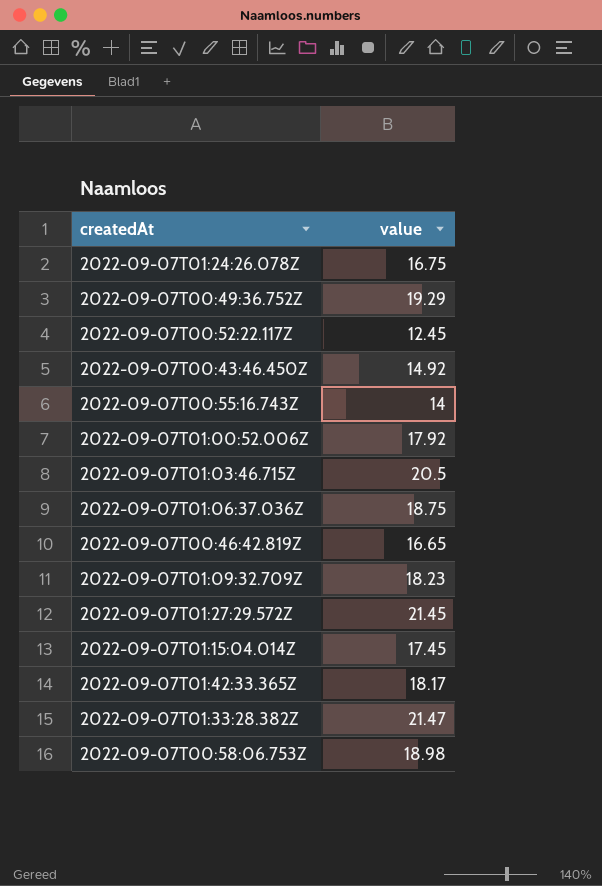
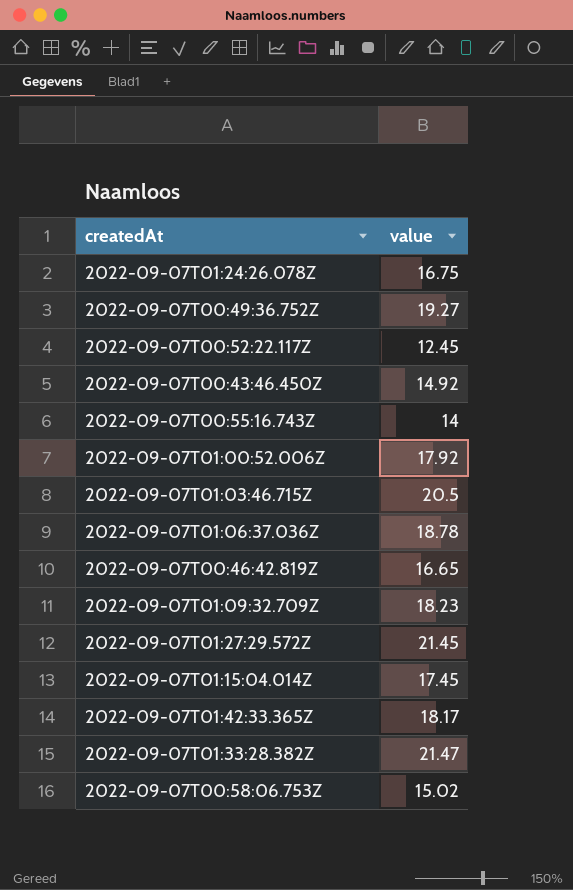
2022-09-07T00:49:36.752Z | value: 19.29 -> 19.27
2022-09-07T01:06:37.036Z | value: 18.75 -> 18.78
2022-09-07T00:58:06.753Z | value: 18.98 -> 15.02

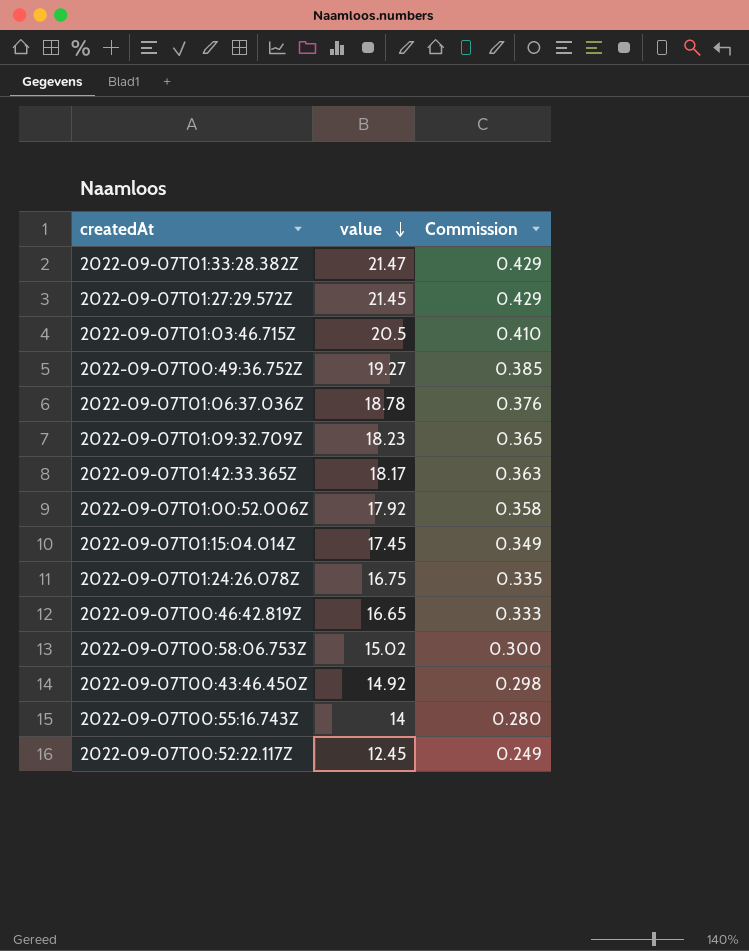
row order: none -> value descending
column Commission | formula: none -> [value] * 0.02

